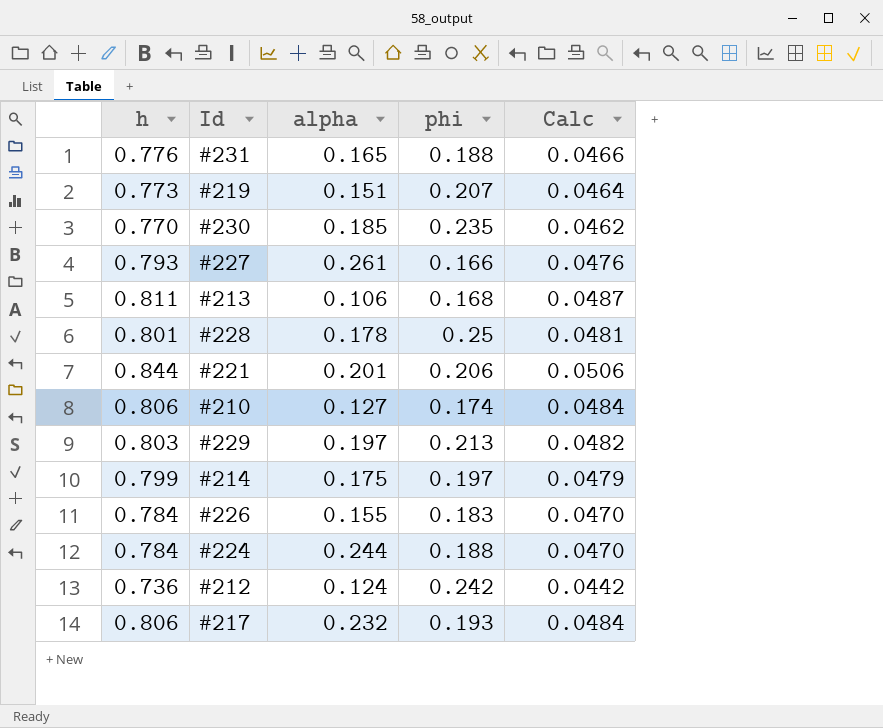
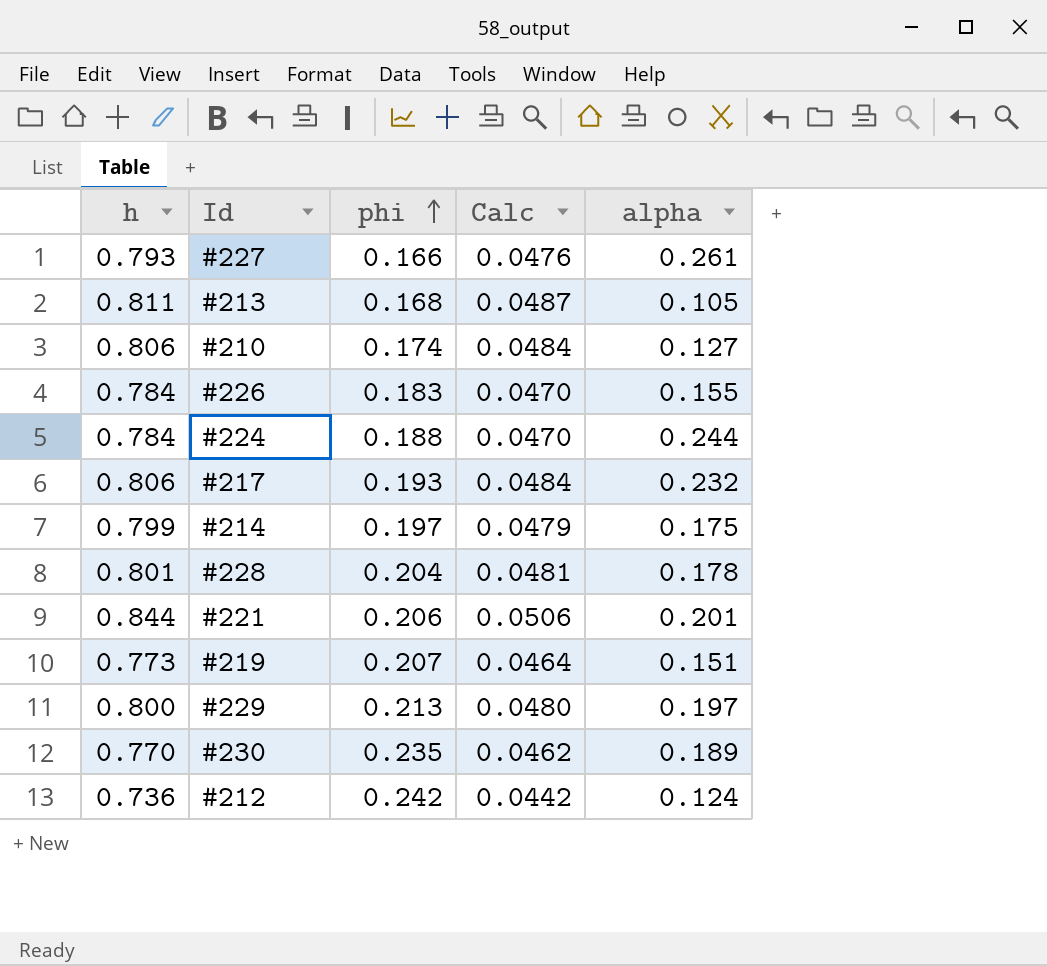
row order: none -> phi ascending
column alpha | position: 3 -> 5
row #231: 0.776 | 0.165 | 0.188 | 0.0466 -> none
#213 | alpha: 0.106 -> 0.105
#228 | phi: 0.25 -> 0.204
#229 | h: 0.803 -> 0.800
#229 | Calc: 0.0482 -> 0.0480
#230 | alpha: 0.185 -> 0.189

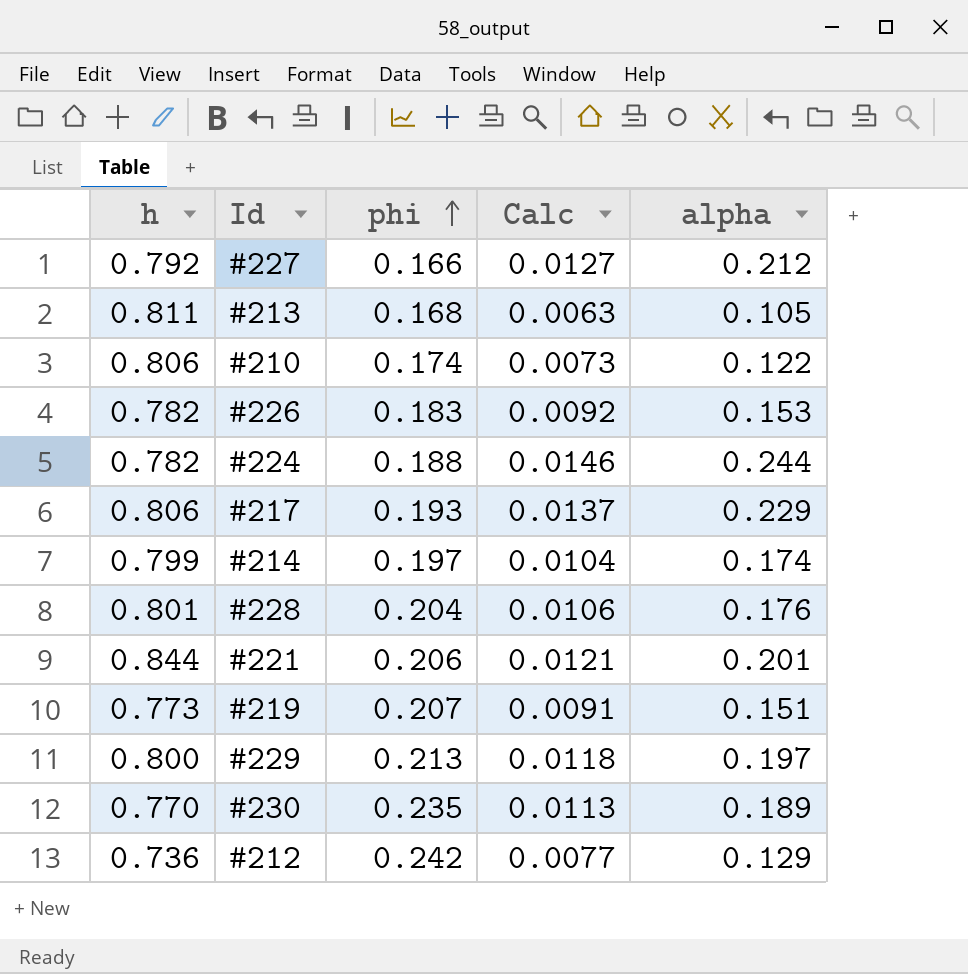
column Calc | formula: [h] * 0.06 -> [alpha] * 0.06
#227 | h: 0.793 -> 0.792
#227 | alpha: 0.261 -> 0.212
#210 | alpha: 0.127 -> 0.122
#226 | h: 0.784 -> 0.782
#226 | alpha: 0.155 -> 0.153
#224 | h: 0.784 -> 0.782
#217 | alpha: 0.232 -> 0.229
#214 | alpha: 0.175 -> 0.174
#228 | alpha: 0.178 -> 0.176
#212 | alpha: 0.124 -> 0.129

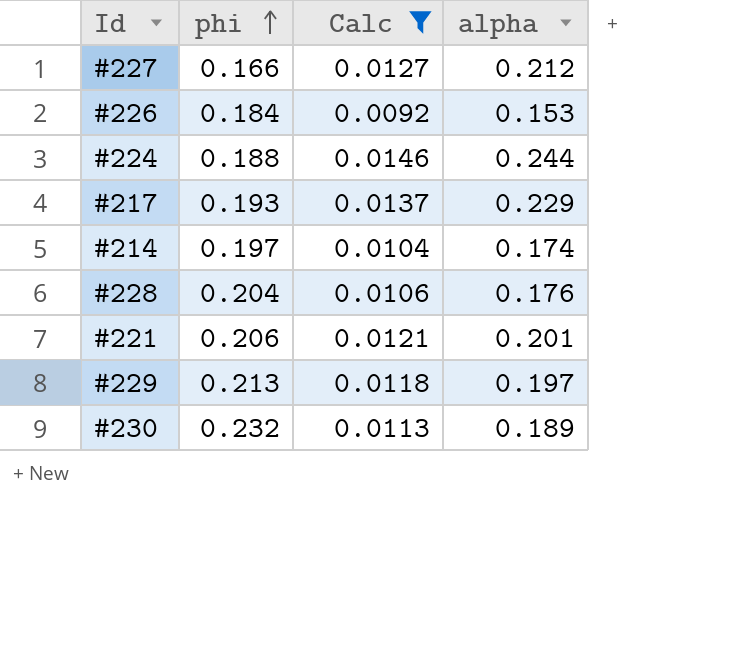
filter: none -> Calc >= 0.0092
column h | position: 1 -> none
#226 | phi: 0.183 -> 0.184
#230 | phi: 0.235 -> 0.232

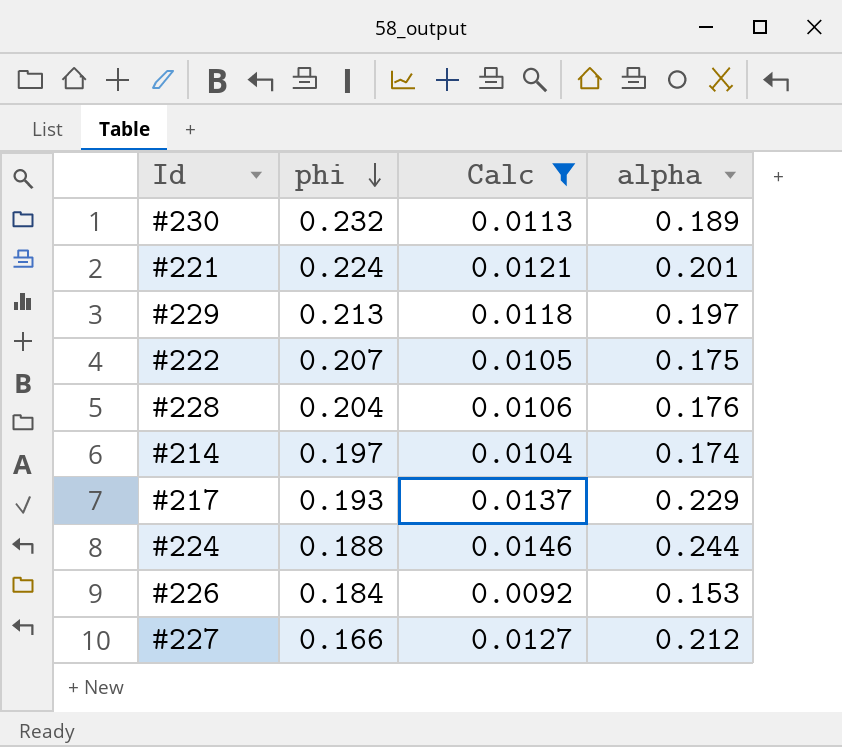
row order: phi ascending -> phi descending
#221 | phi: 0.206 -> 0.224
row #222: none -> 0.207 | 0.0105 | 0.175

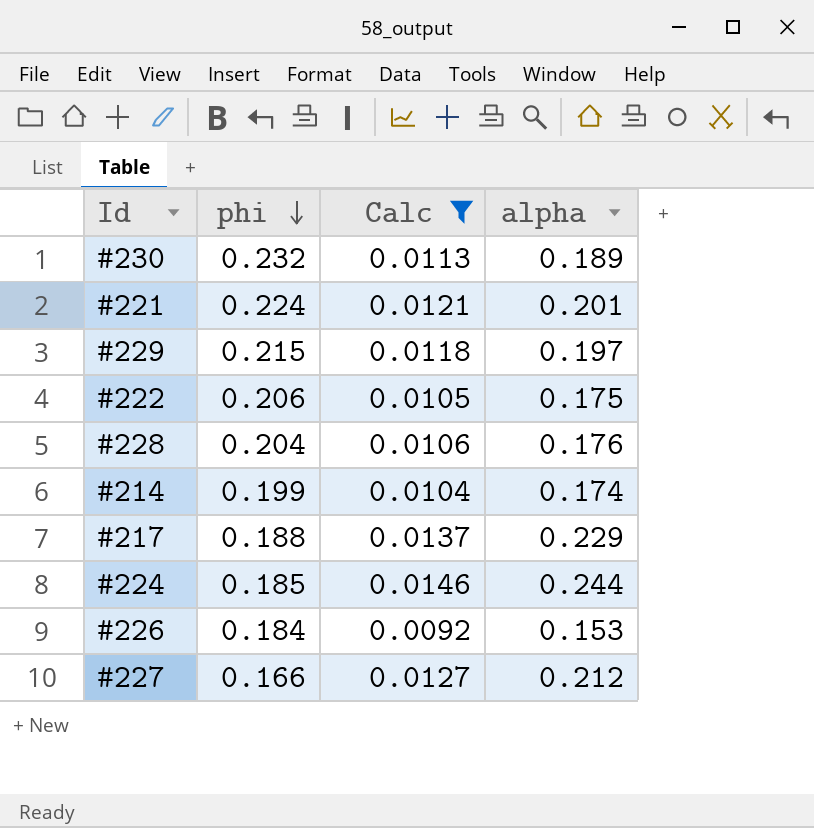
#229 | phi: 0.213 -> 0.215
#222 | phi: 0.207 -> 0.206
#214 | phi: 0.197 -> 0.199
#217 | phi: 0.193 -> 0.188
#224 | phi: 0.188 -> 0.185

